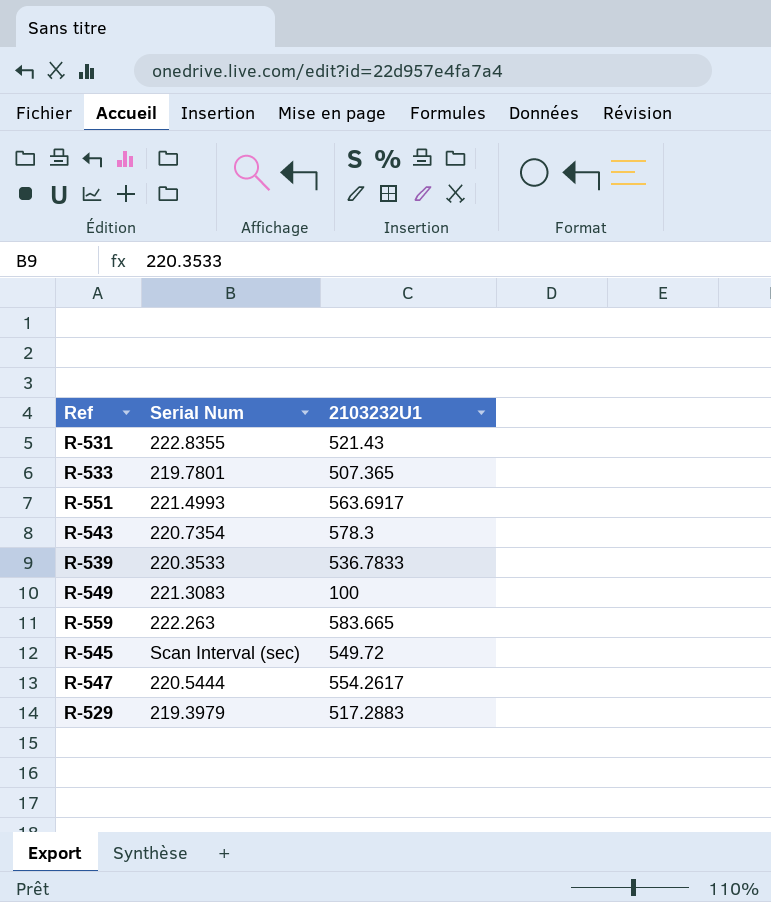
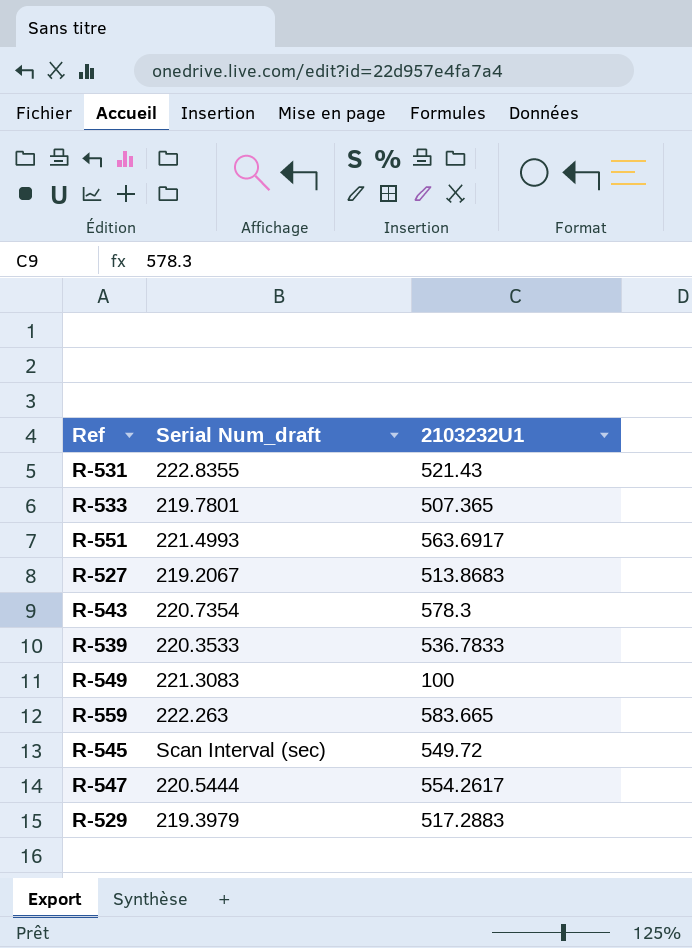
column name: Serial Num -> Serial Num_draft
row R-527: none -> 219.2067 | 513.8683

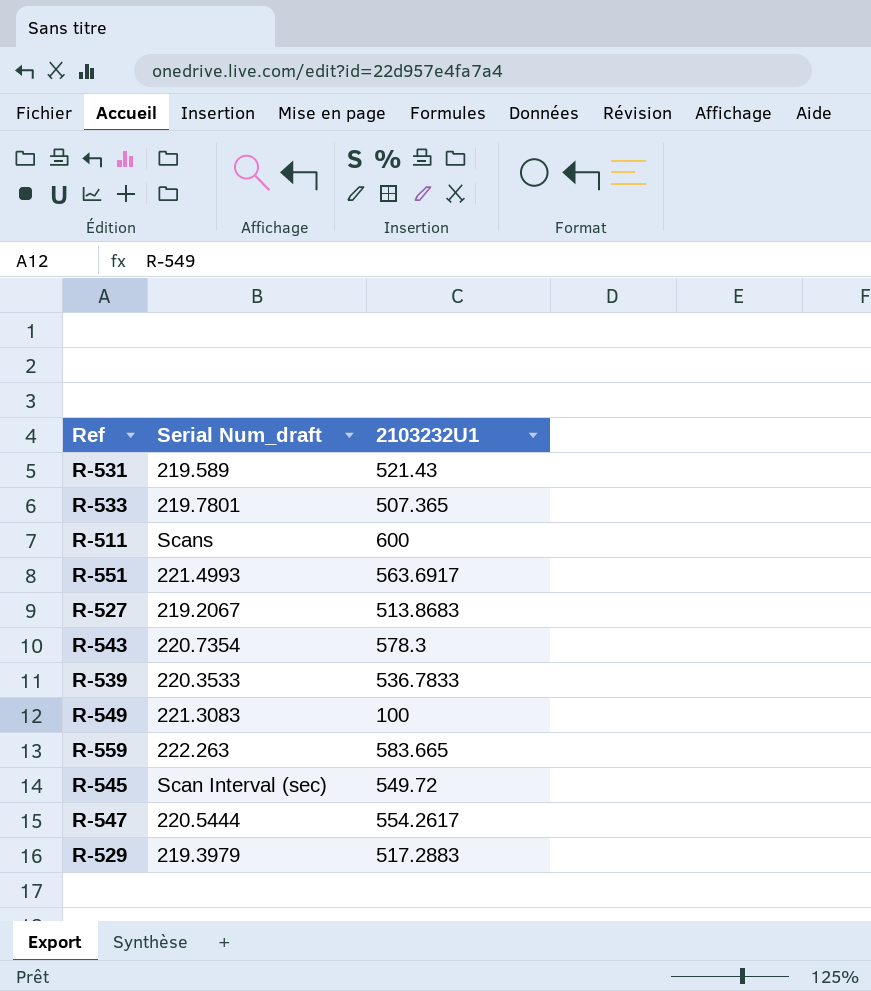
R-531 | Serial Num_draft: 222.8355 -> 219.589
row R-511: none -> Scans | 600

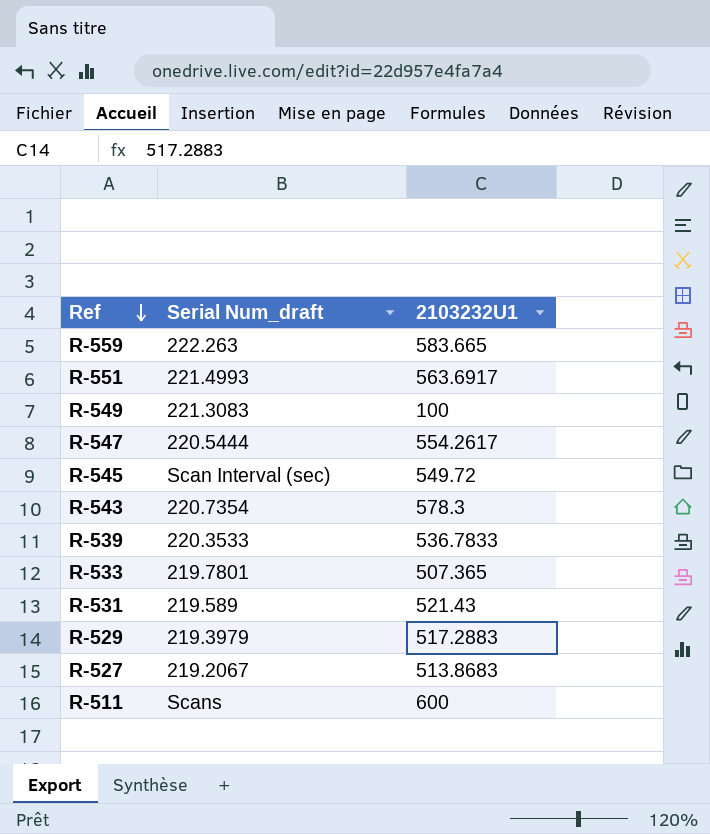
row order: none -> Ref descending

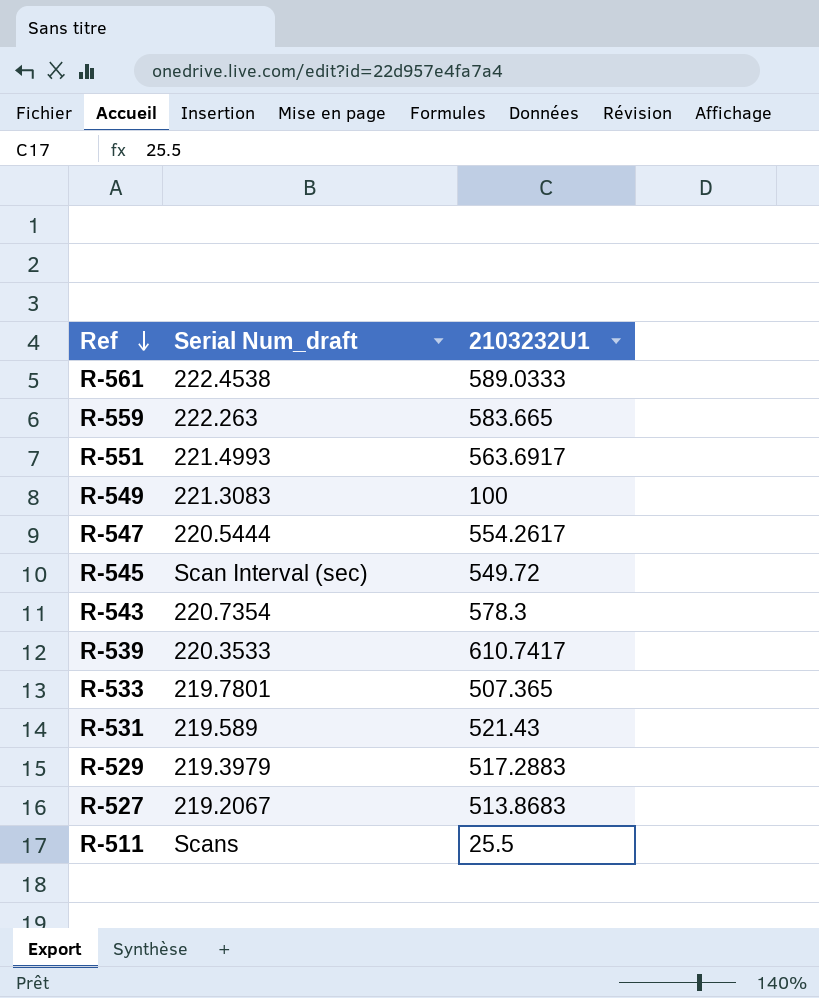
row R-561: none -> 222.4538 | 589.0333
R-539 | 2103232U1: 536.7833 -> 610.7417
R-511 | 2103232U1: 600 -> 25.5

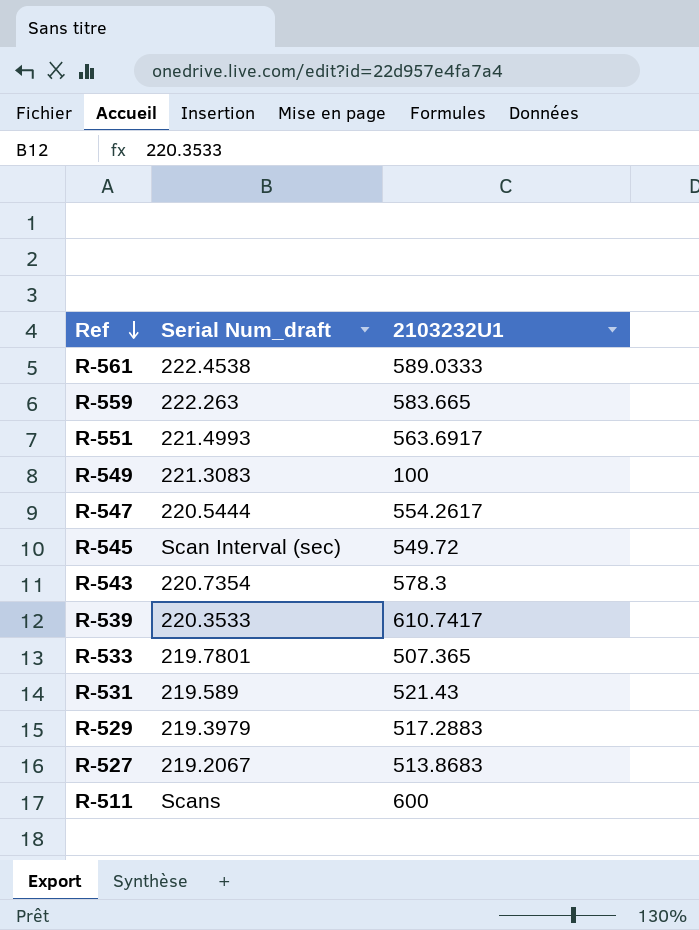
R-511 | 2103232U1: 25.5 -> 600

